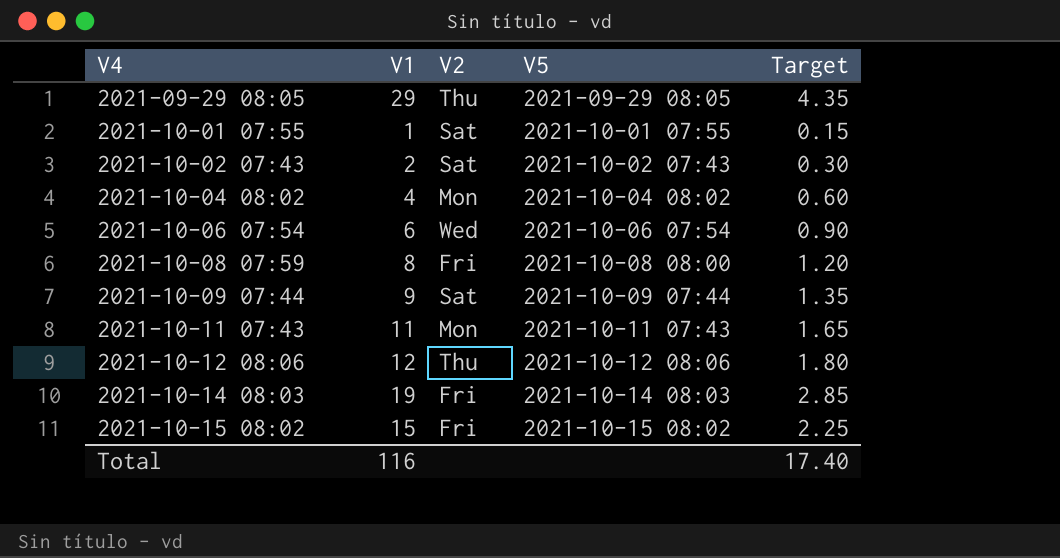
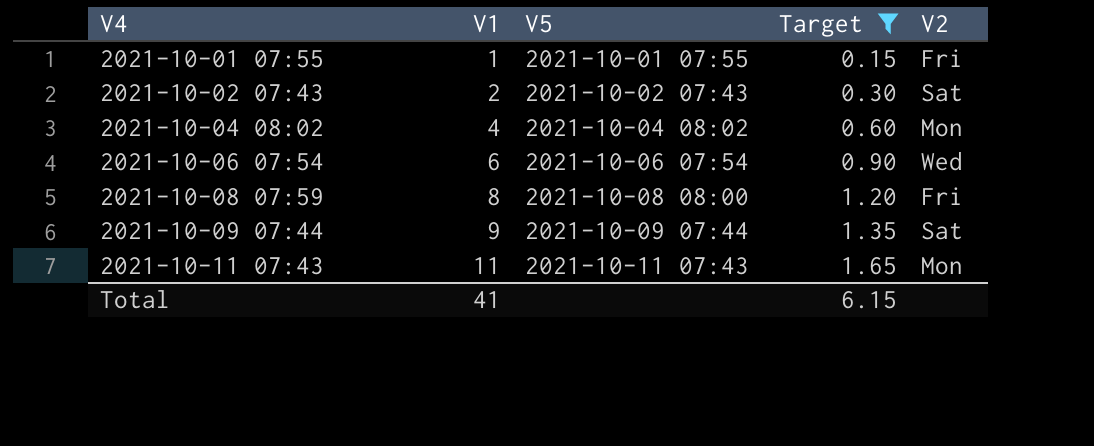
filter: none -> Target <= 1.65
column V2 | position: 3 -> 5
2021-10-01 07:55 | V2: Sat -> Fri
Total | V1: 116 -> 41
Total | Target: 17.40 -> 6.15

